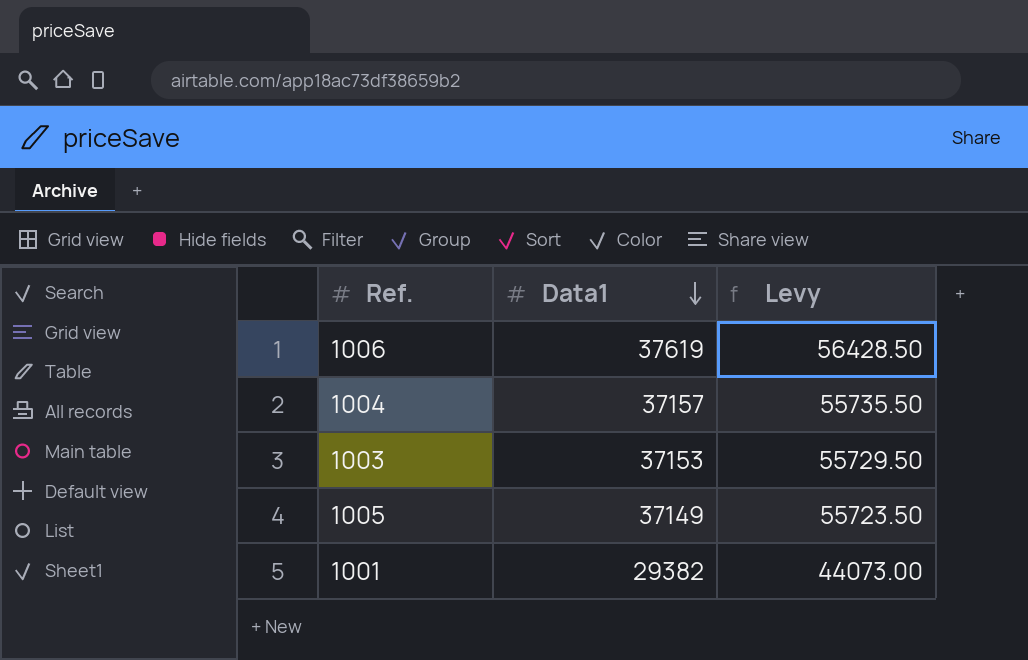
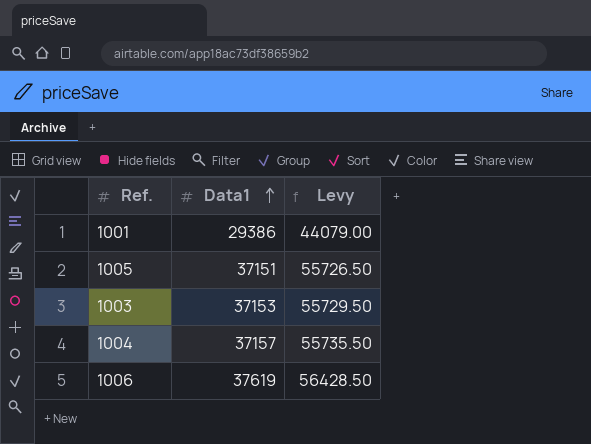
row order: Data1 descending -> Data1 ascending
1001 | Data1: 29382 -> 29386
1001 | Levy: 44073.00 -> 44079.00
1005 | Data1: 37149 -> 37151
1005 | Levy: 55723.50 -> 55726.50

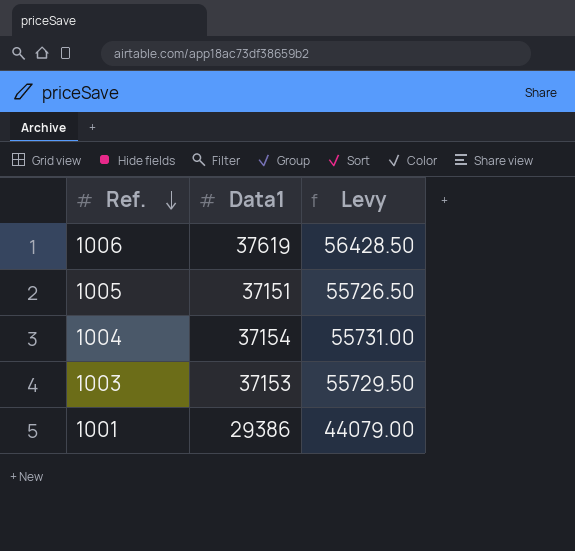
row order: Data1 ascending -> Ref. descending
1004 | Data1: 37157 -> 37154
1004 | Levy: 55735.50 -> 55731.00

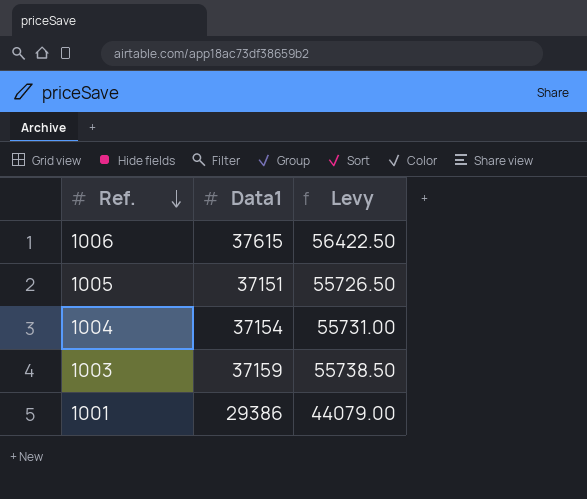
1006 | Data1: 37619 -> 37615
1006 | Levy: 56428.50 -> 56422.50
1003 | Data1: 37153 -> 37159
1003 | Levy: 55729.50 -> 55738.50

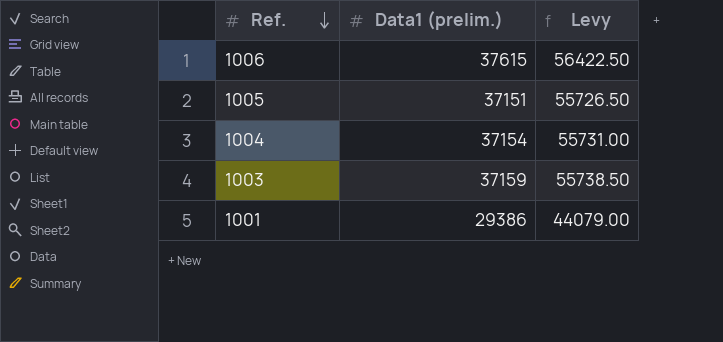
column name: Data1 -> Data1 (prelim.)

